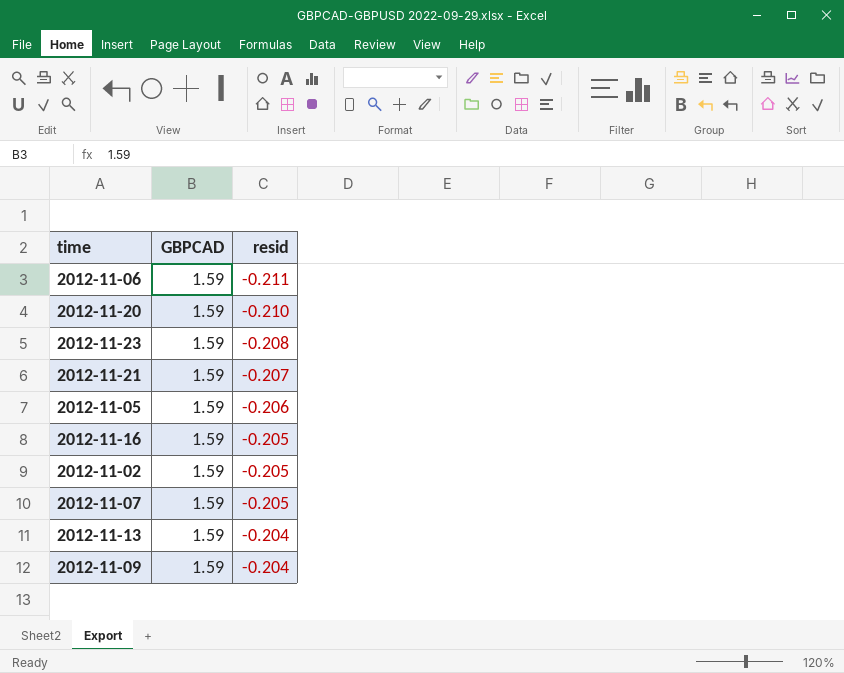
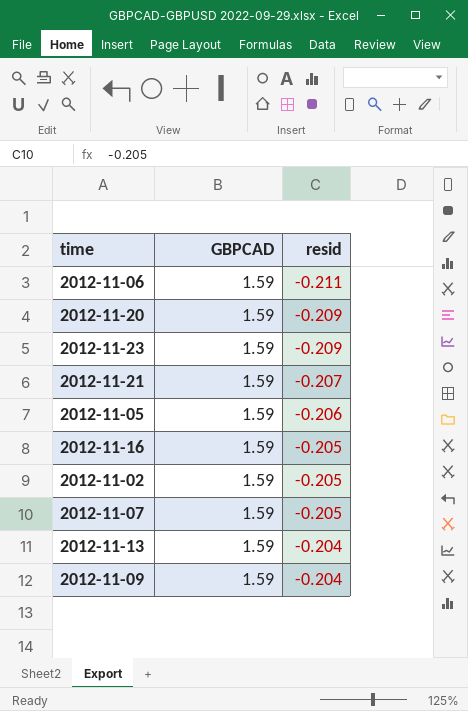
2012-11-20 | resid: -0.210 -> -0.209
2012-11-23 | resid: -0.208 -> -0.209

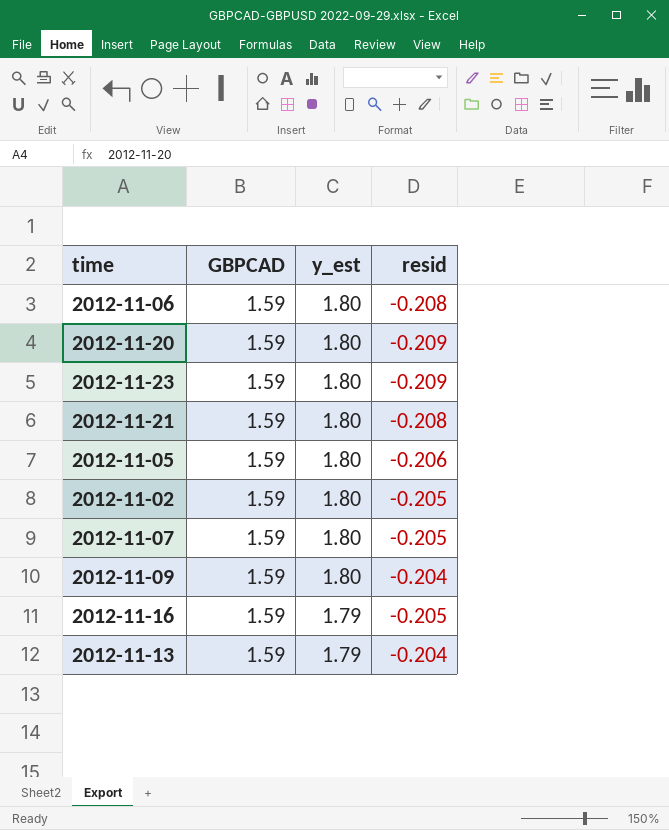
row order: resid ascending -> y_est descending
column y_est | position: none -> 3
2012-11-06 | resid: -0.211 -> -0.208
2012-11-21 | resid: -0.207 -> -0.208

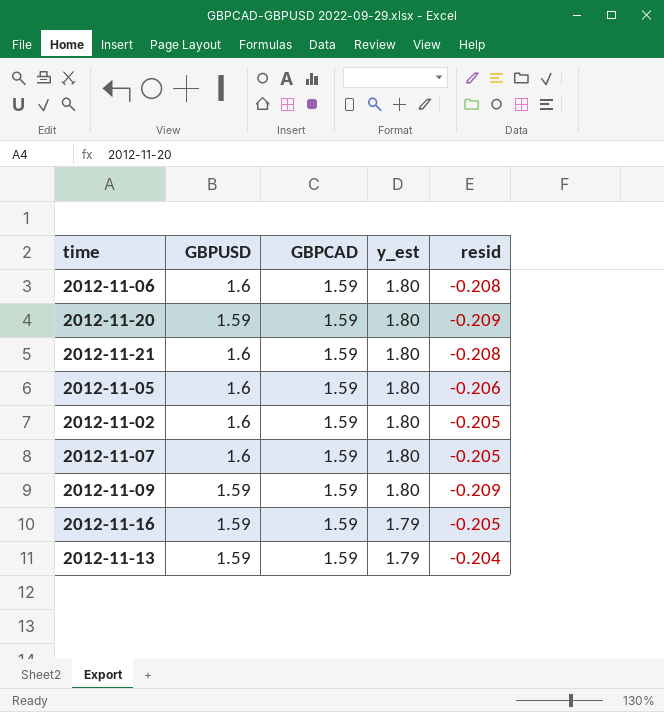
column GBPUSD | position: none -> 2
row 2012-11-23: 1.59 | 1.80 | -0.209 -> none
2012-11-09 | resid: -0.204 -> -0.209

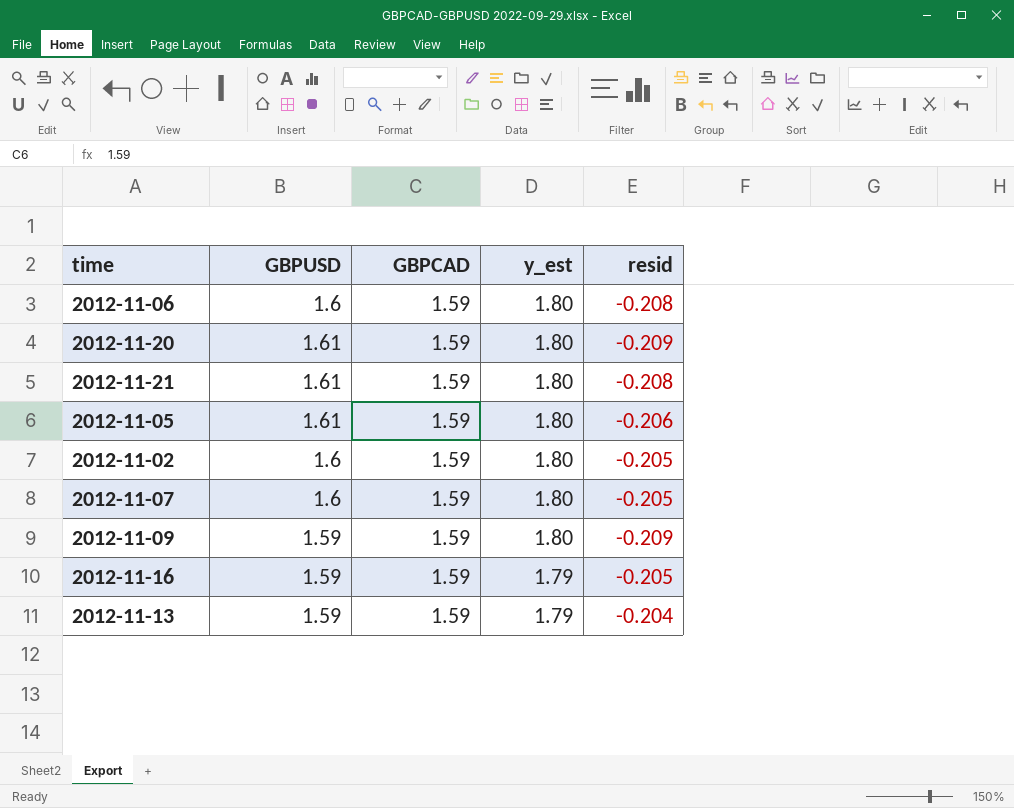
2012-11-20 | GBPUSD: 1.59 -> 1.61
2012-11-21 | GBPUSD: 1.6 -> 1.61
2012-11-05 | GBPUSD: 1.6 -> 1.61

